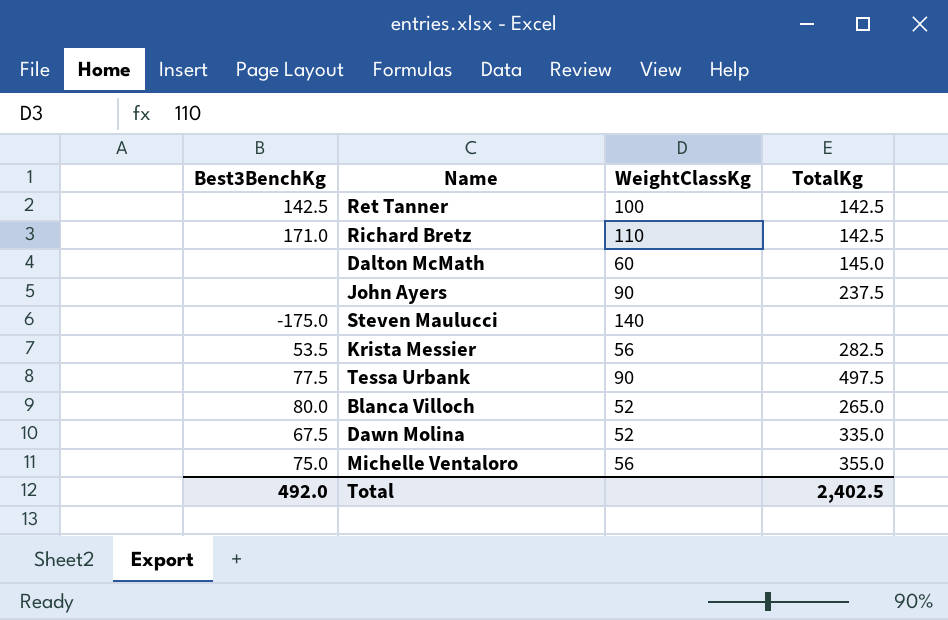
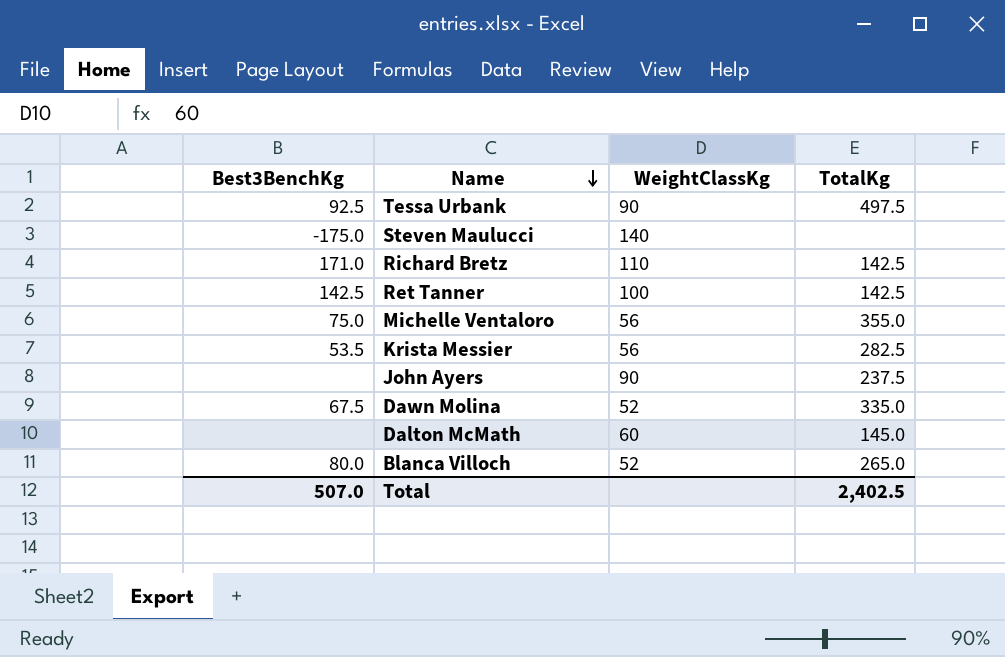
row order: none -> Name descending
Tessa Urbank | Best3BenchKg: 77.5 -> 92.5
Total | Best3BenchKg: 492.0 -> 507.0

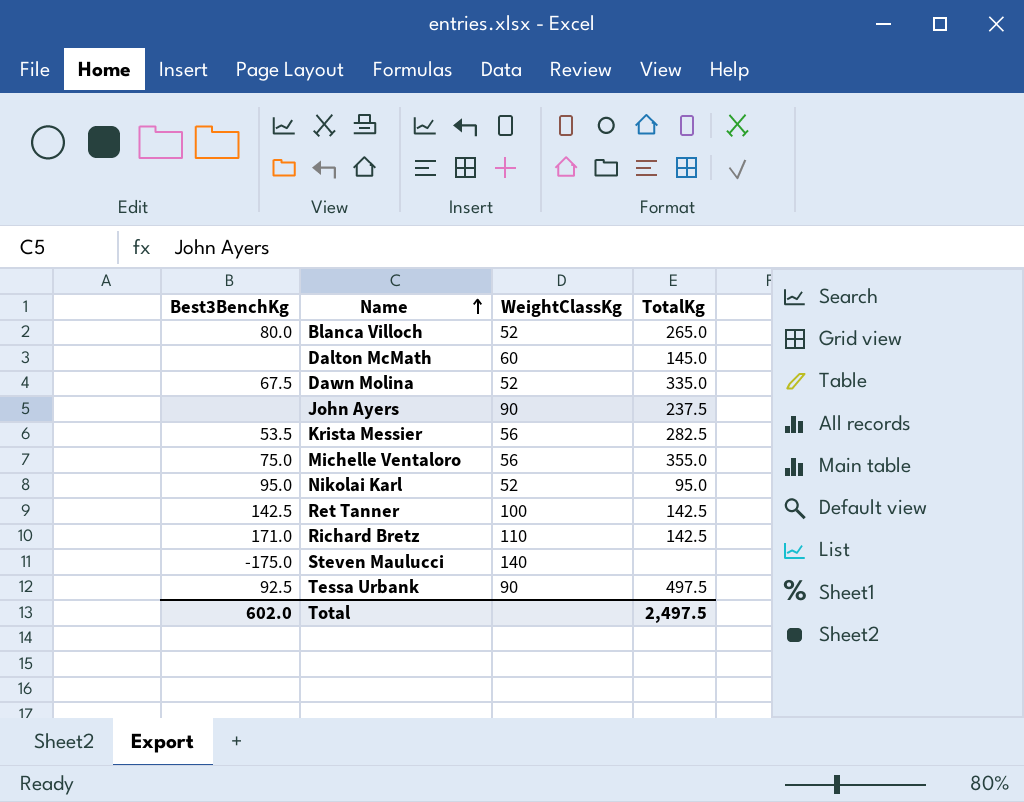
row order: Name descending -> Name ascending
row Nikolai Karl: none -> 95.0 | 52 | 95.0
Total | Best3BenchKg: 507.0 -> 602.0
Total | TotalKg: 2,402.5 -> 2,497.5

